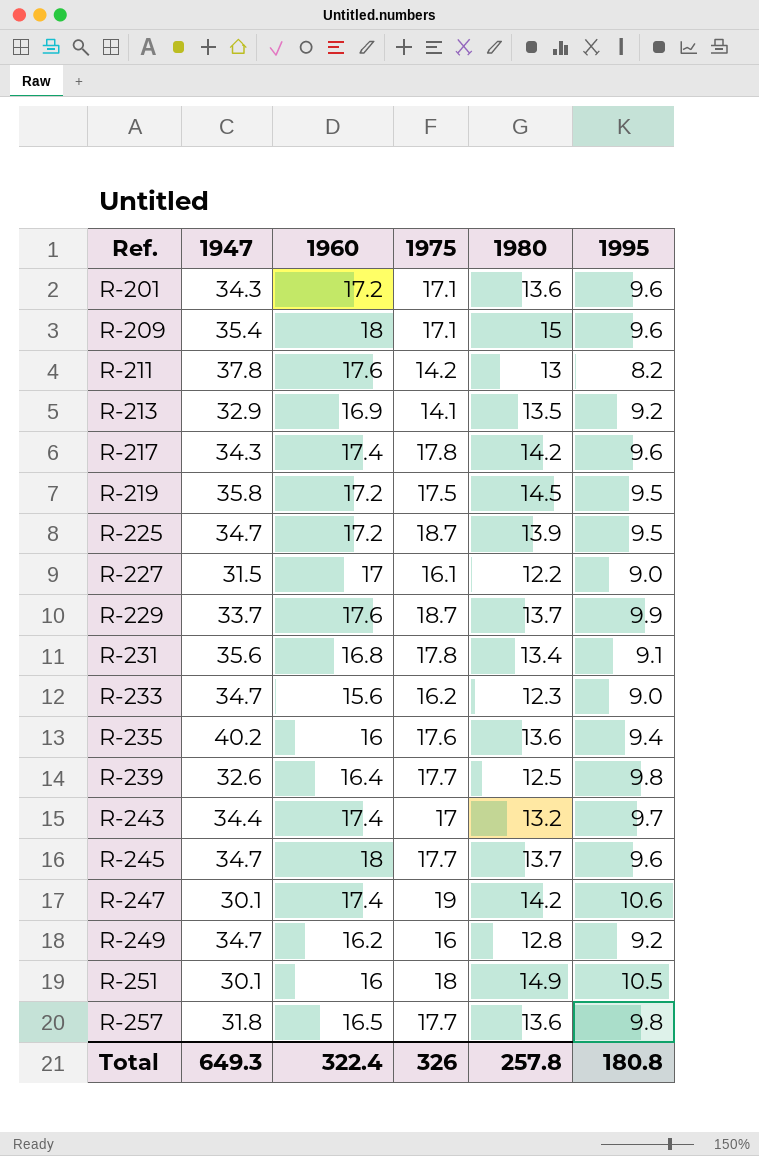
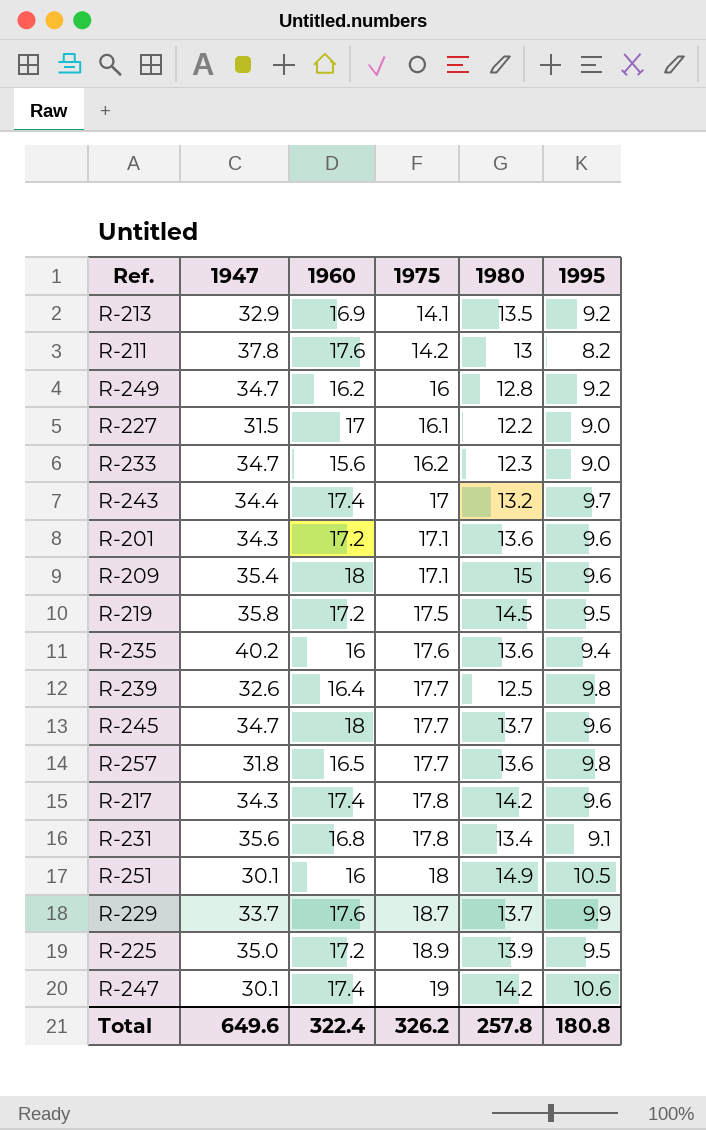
row order: Ref. ascending -> 1975 ascending
R-225 | 1947: 34.7 -> 35.0
R-225 | 1975: 18.7 -> 18.9
Total | 1947: 649.3 -> 649.6
Total | 1975: 326 -> 326.2

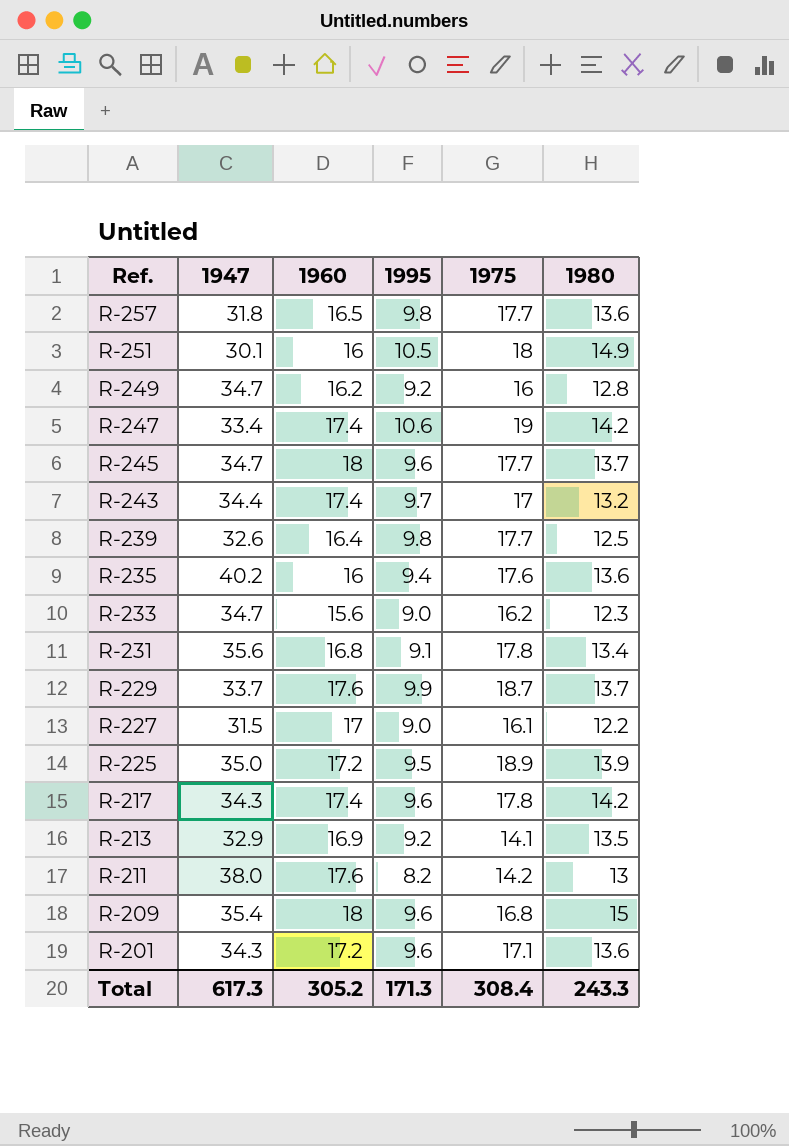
row order: 1975 ascending -> Ref. descending
column 1995 | position: 6 -> 4
row R-219: 35.8 | 17.2 | 17.5 | 14.5 | 9.5 -> none
R-247 | 1947: 30.1 -> 33.4
R-211 | 1947: 37.8 -> 38.0
R-209 | 1975: 17.1 -> 16.8
Total | 1947: 649.6 -> 617.3
Total | 1960: 322.4 -> 305.2
Total | 1995: 180.8 -> 171.3
Total | 1975: 326.2 -> 308.4
Total | 1980: 257.8 -> 243.3

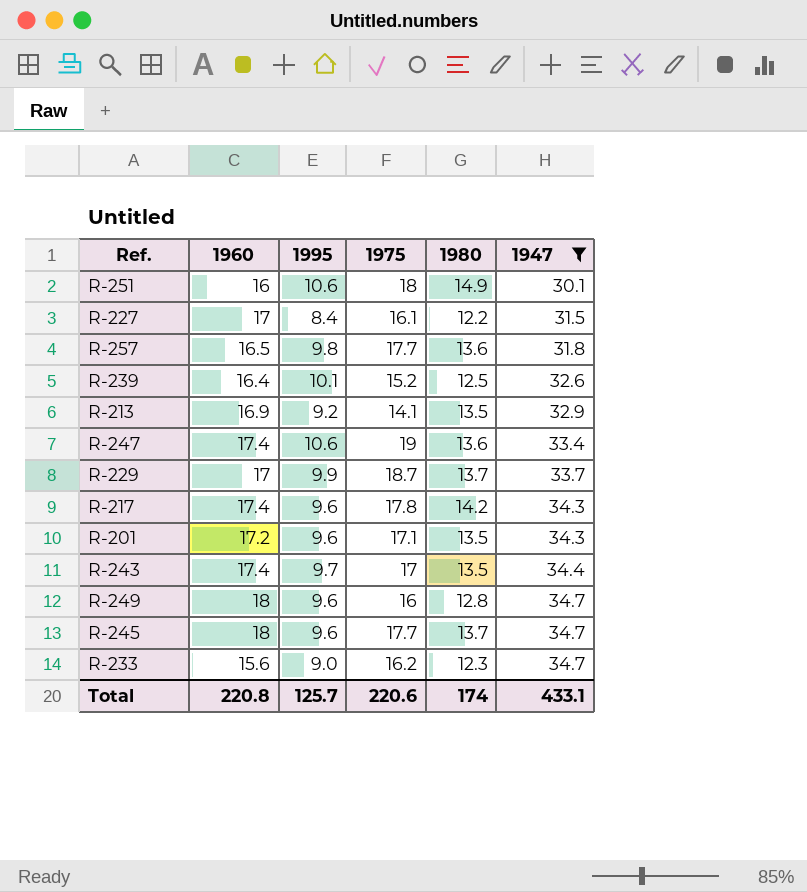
filter: none -> 1947 <= 34.7
row order: Ref. descending -> 1947 ascending
column 1947 | position: 2 -> 6
R-251 | 1995: 10.5 -> 10.6
R-227 | 1995: 9.0 -> 8.4
R-239 | 1995: 9.8 -> 10.1
R-239 | 1975: 17.7 -> 15.2
R-247 | 1980: 14.2 -> 13.6
R-229 | 1960: 17.6 -> 17
R-201 | 1980: 13.6 -> 13.5
R-243 | 1980: 13.2 -> 13.5
R-249 | 1960: 16.2 -> 18
R-249 | 1995: 9.2 -> 9.6
Total | 1960: 305.2 -> 220.8
Total | 1995: 171.3 -> 125.7
Total | 1975: 308.4 -> 220.6
Total | 1980: 243.3 -> 174
Total | 1947: 617.3 -> 433.1

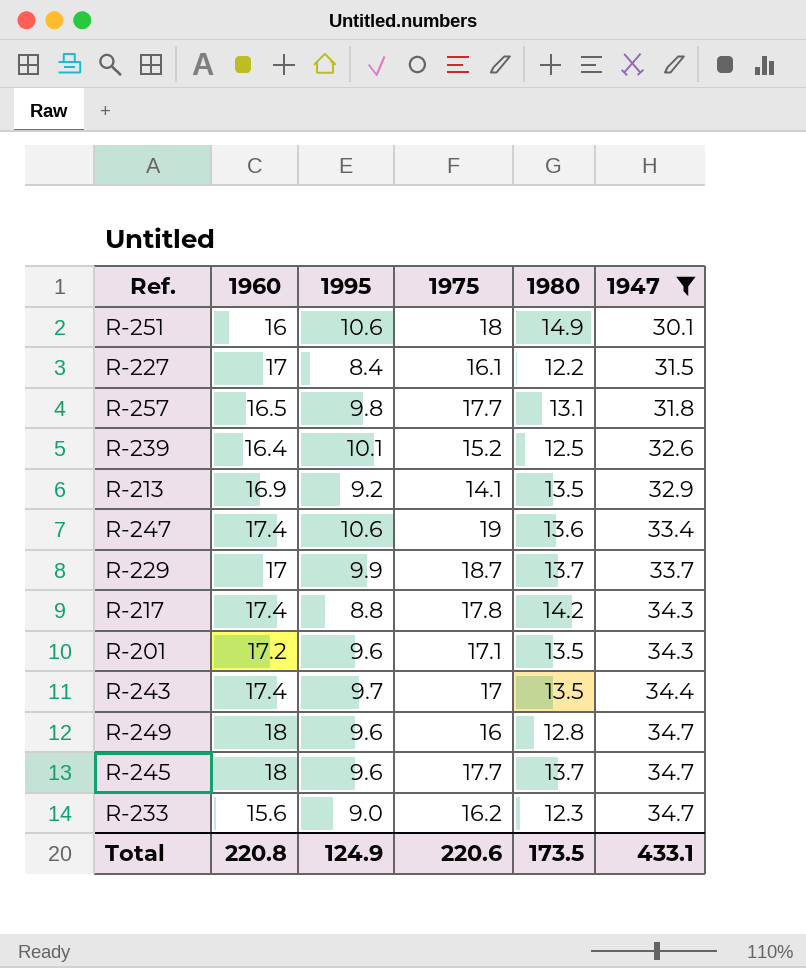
R-257 | 1980: 13.6 -> 13.1
R-217 | 1995: 9.6 -> 8.8
Total | 1995: 125.7 -> 124.9
Total | 1980: 174 -> 173.5

